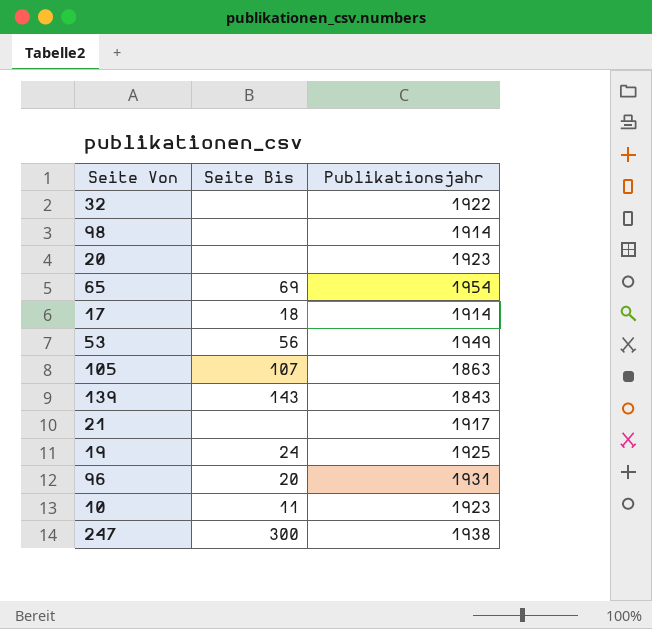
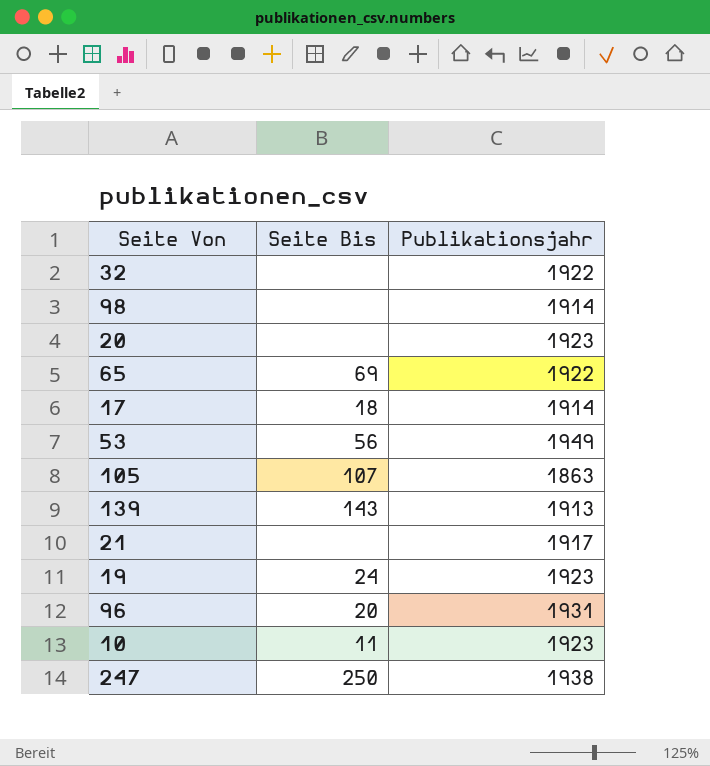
65 | Publikationsjahr: 1954 -> 1922
139 | Publikationsjahr: 1843 -> 1913
19 | Publikationsjahr: 1925 -> 1923
247 | Seite Bis: 300 -> 250

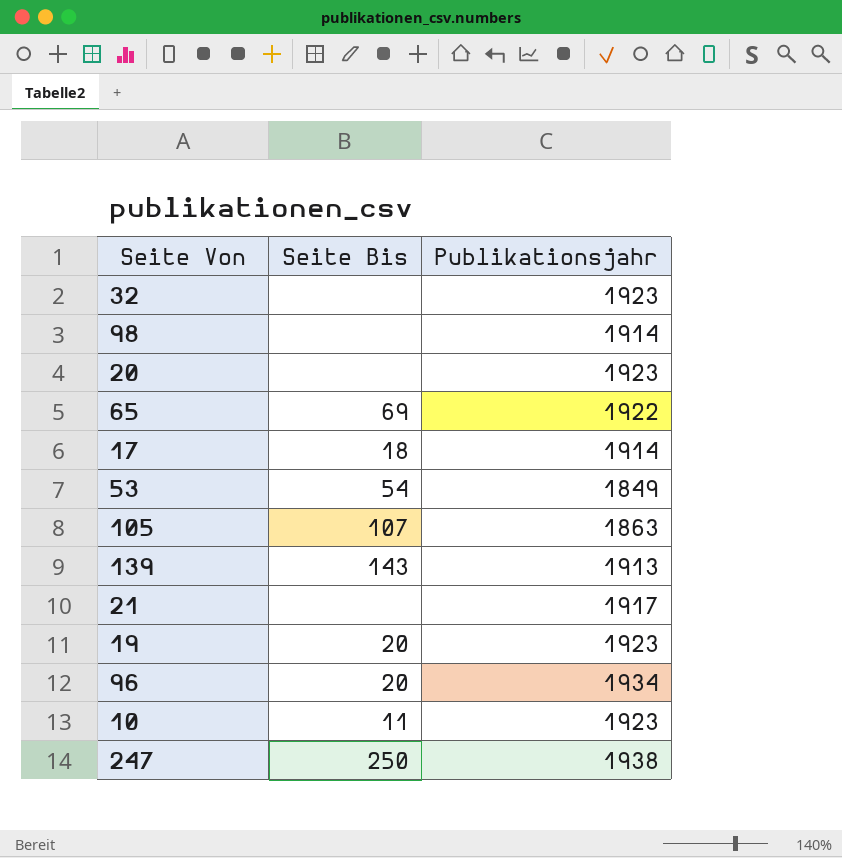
32 | Publikationsjahr: 1922 -> 1923
53 | Seite Bis: 56 -> 54
53 | Publikationsjahr: 1949 -> 1849
19 | Seite Bis: 24 -> 20
96 | Publikationsjahr: 1931 -> 1934

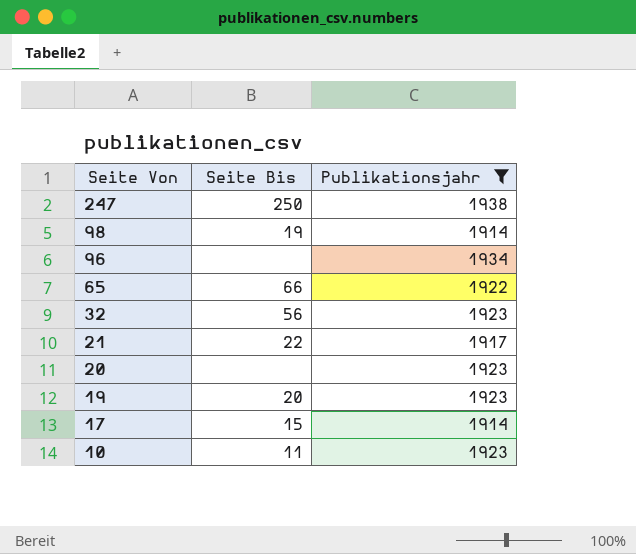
filter: none -> Publikationsjahr >= 1914
row order: none -> Seite Von descending
98 | Seite Bis: none -> 19
96 | Seite Bis: 20 -> none
65 | Seite Bis: 69 -> 66
32 | Seite Bis: none -> 56
21 | Seite Bis: none -> 22
17 | Seite Bis: 18 -> 15

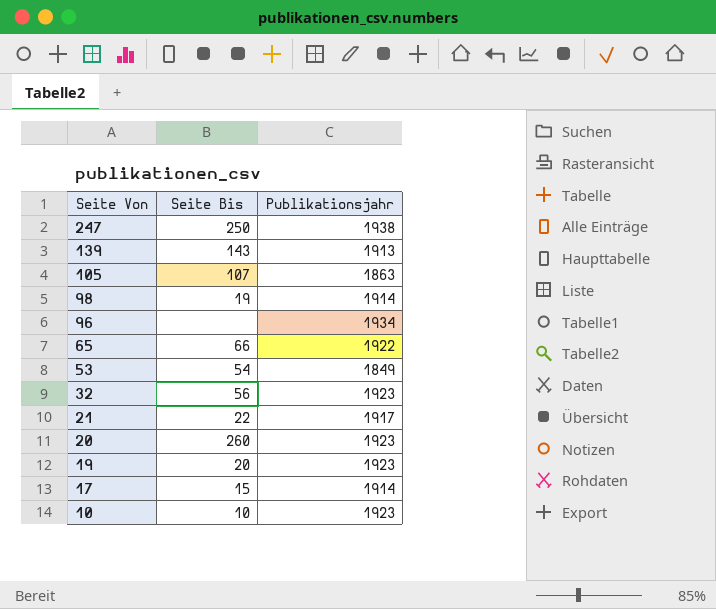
filter: Publikationsjahr >= 1914 -> none
20 | Seite Bis: none -> 260
10 | Seite Bis: 11 -> 10

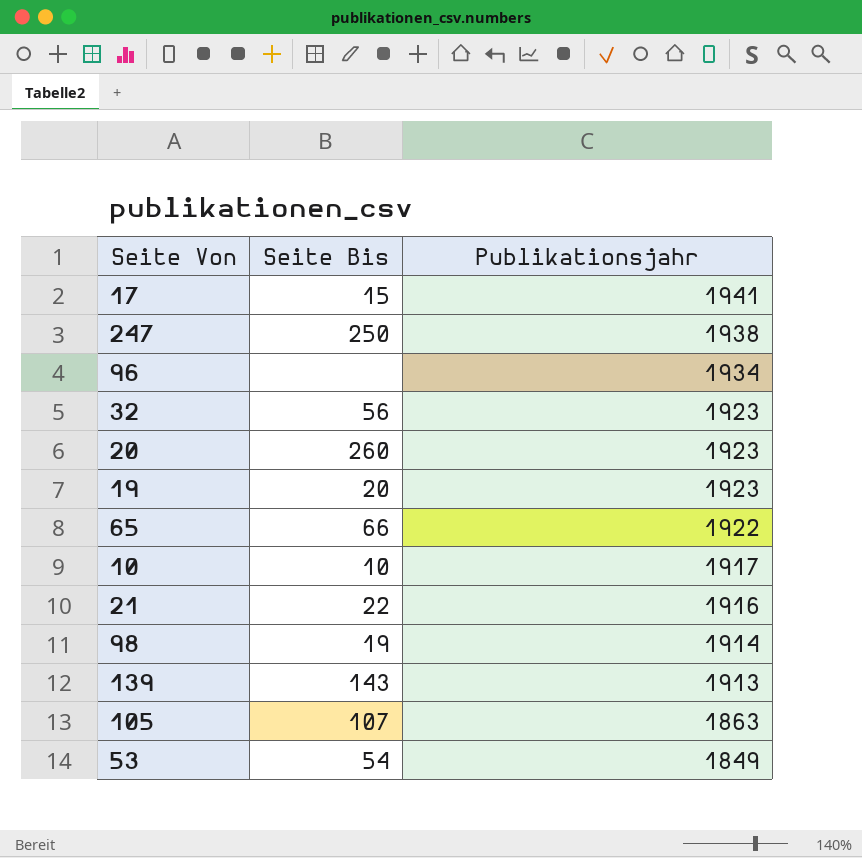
row order: Seite Von descending -> Publikationsjahr descending
17 | Publikationsjahr: 1914 -> 1941
10 | Publikationsjahr: 1923 -> 1917
21 | Publikationsjahr: 1917 -> 1916

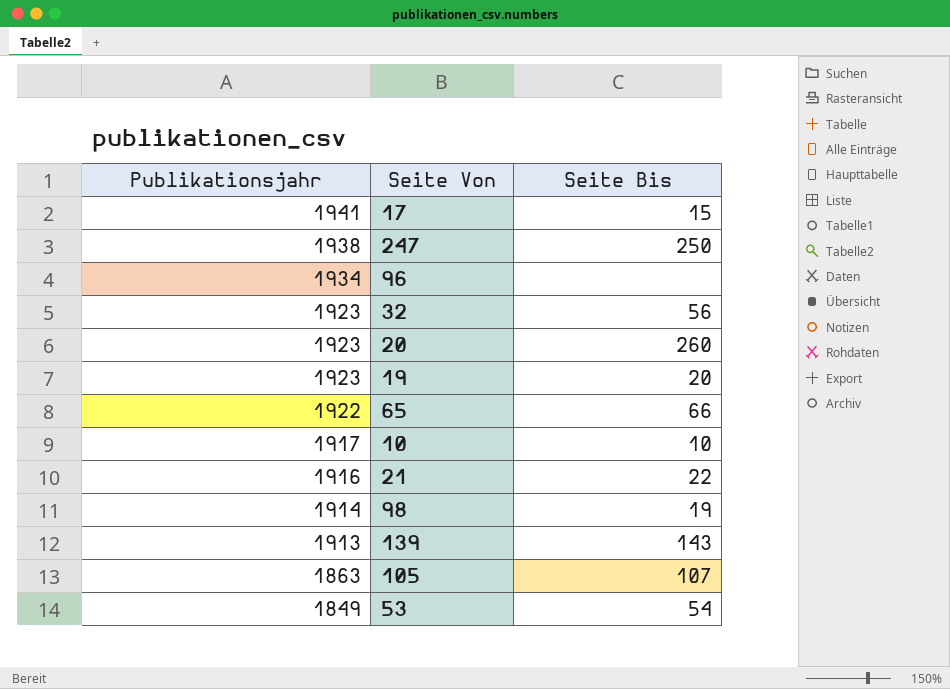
column Publikationsjahr | position: 3 -> 1

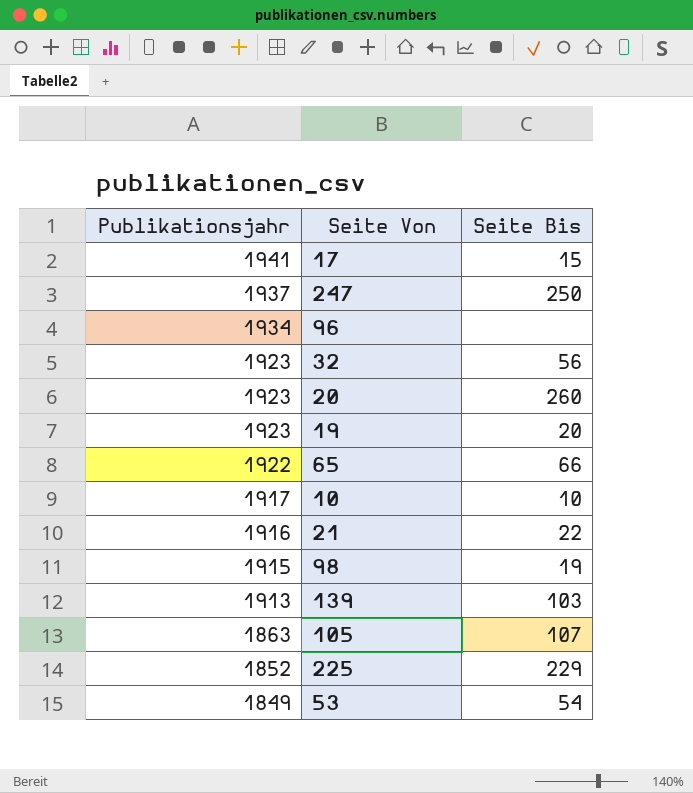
247 | Publikationsjahr: 1938 -> 1937
98 | Publikationsjahr: 1914 -> 1915
139 | Seite Bis: 143 -> 103
row 225: none -> 1852 | 229

